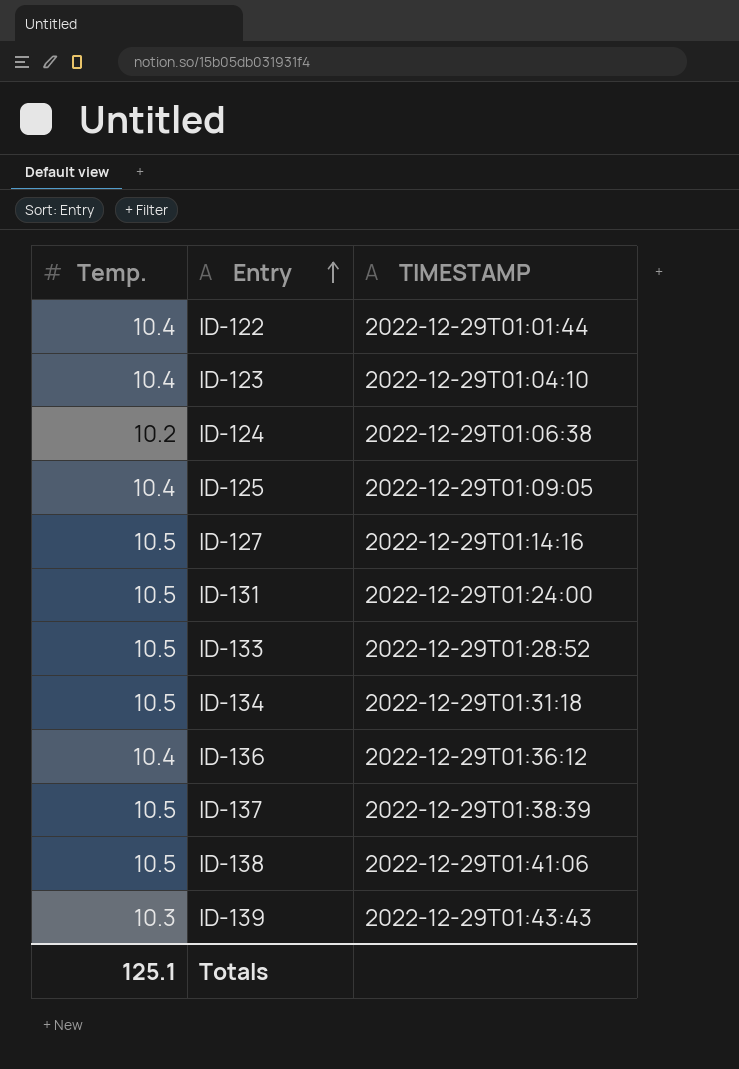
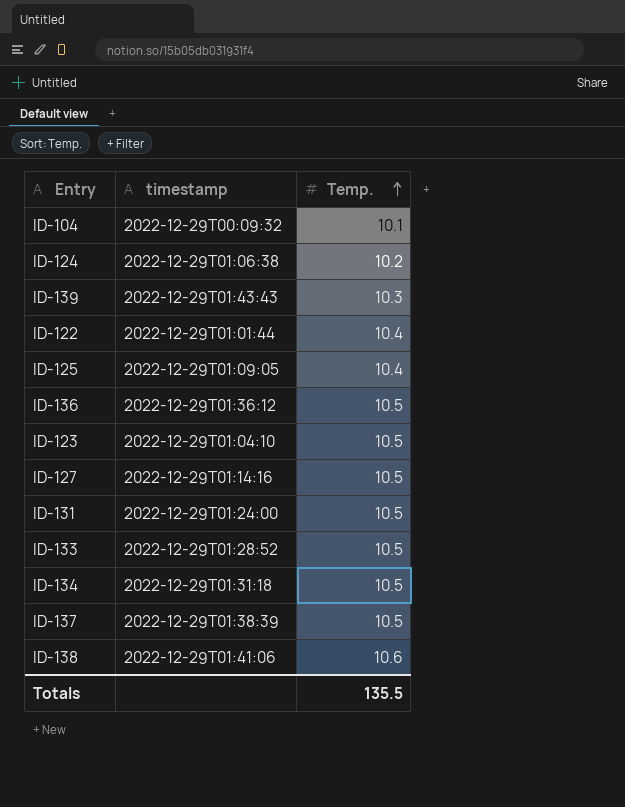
row order: Entry ascending -> Temp. ascending
column name: TIMESTAMP -> timestamp
column Temp. | position: 1 -> 3
row ID-104: none -> 2022-12-29T00:09:32 | 10.1
ID-136 | Temp.: 10.4 -> 10.5
ID-123 | Temp.: 10.4 -> 10.5
ID-138 | Temp.: 10.5 -> 10.6
Totals | Temp.: 125.1 -> 135.5

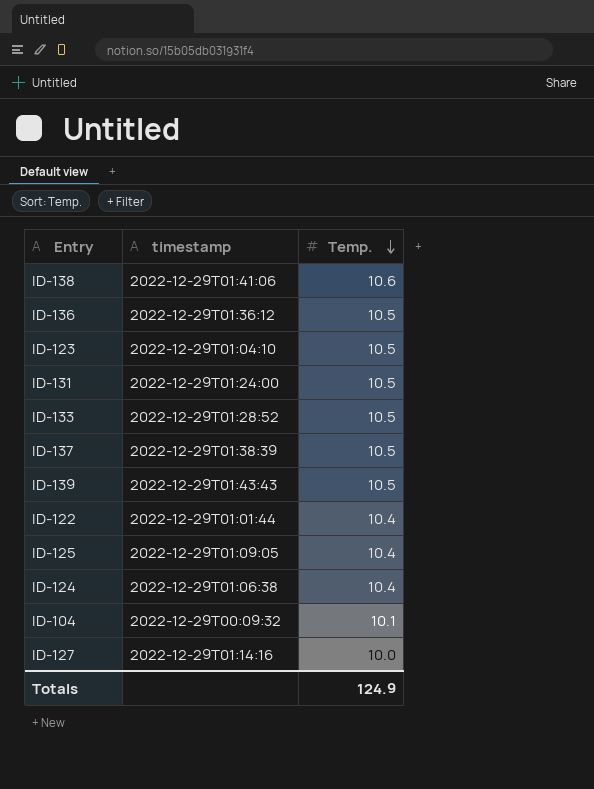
row order: Temp. ascending -> Temp. descending
row ID-134: 2022-12-29T01:31:18 | 10.5 -> none
ID-139 | Temp.: 10.3 -> 10.5
ID-124 | Temp.: 10.2 -> 10.4
ID-127 | Temp.: 10.5 -> 10.0
Totals | Temp.: 135.5 -> 124.9

